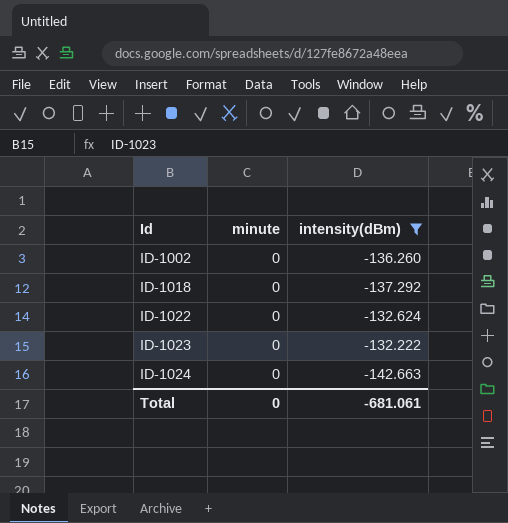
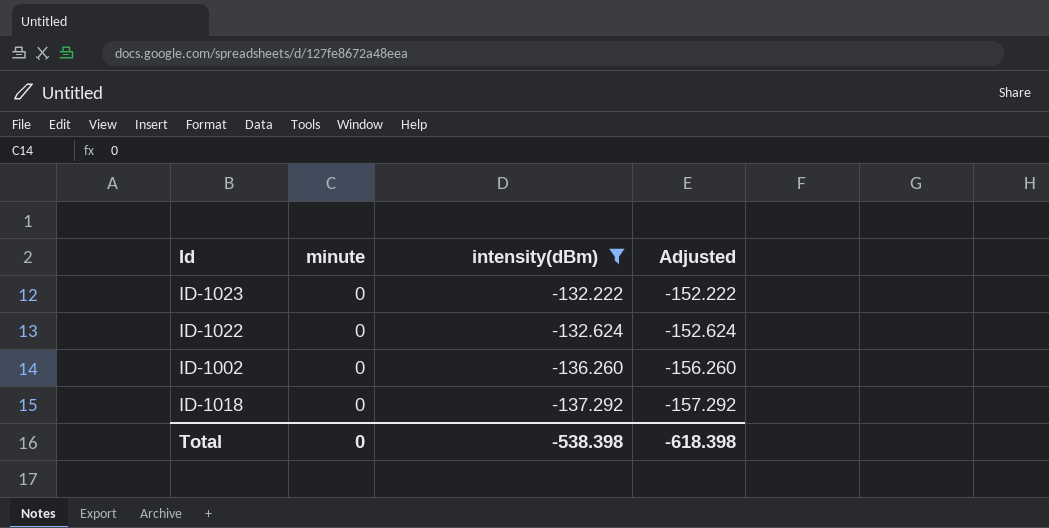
row order: Id ascending -> intensity(dBm) descending
column Adjusted | formula: none -> [intensity(dBm)] - 20
row ID-1024: 0 | -142.663 -> none
Total | intensity(dBm): -681.061 -> -538.398

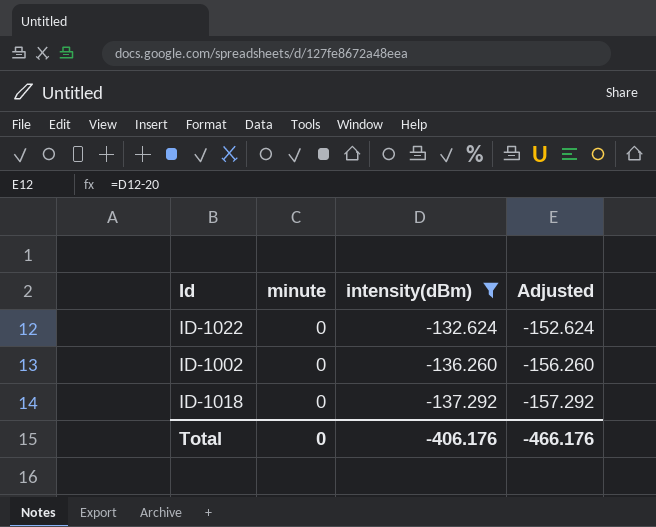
row ID-1023: 0 | -132.222 | -152.222 -> none
Total | intensity(dBm): -538.398 -> -406.176
Total | Adjusted: -618.398 -> -466.176

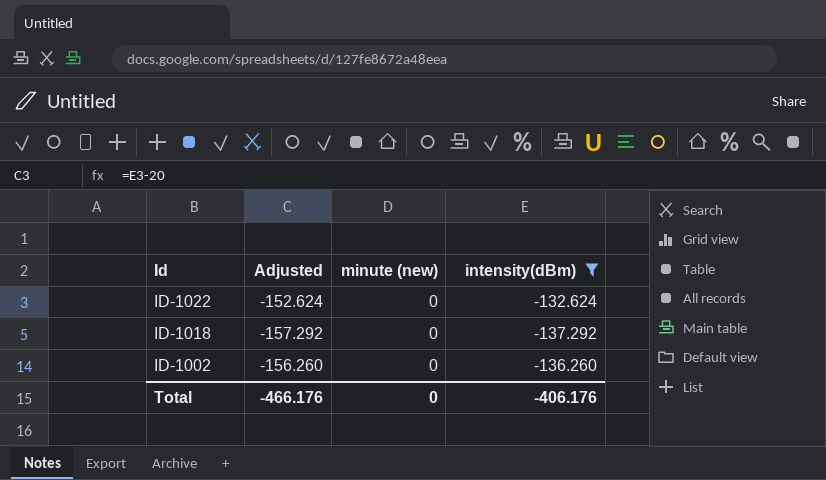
row order: intensity(dBm) descending -> Id descending
column Adjusted | position: 4 -> 2
column name: minute -> minute (new)

